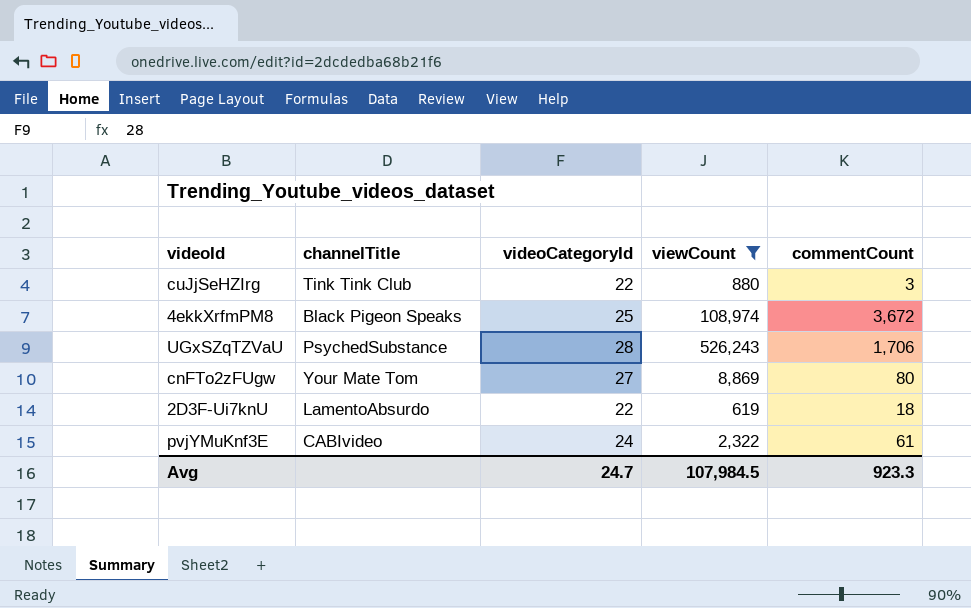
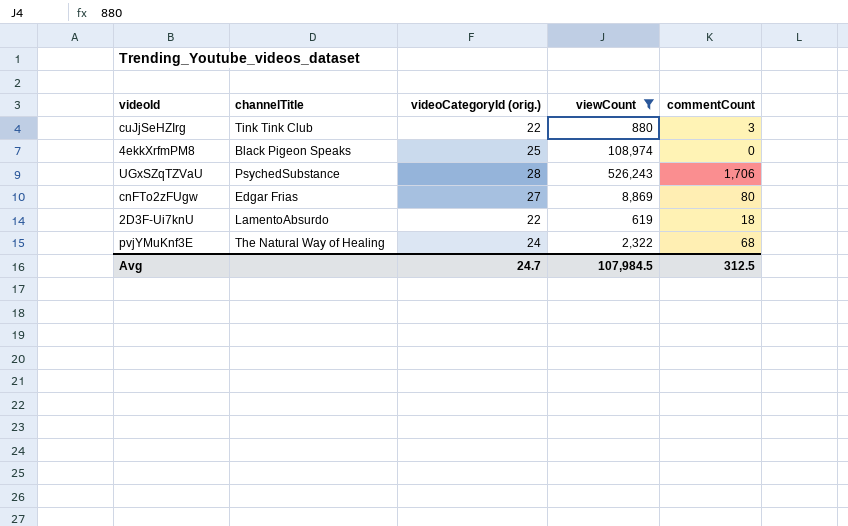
column name: videoCategoryId -> videoCategoryId (orig.)
4ekkXrfmPM8 | commentCount: 3,672 -> 0
cnFTo2zFUgw | channelTitle: Your Mate Tom -> Edgar Frias
pvjYMuKnf3E | channelTitle: CABIvideo -> The Natural Way of Healing
pvjYMuKnf3E | commentCount: 61 -> 68
Avg | commentCount: 923.3 -> 312.5

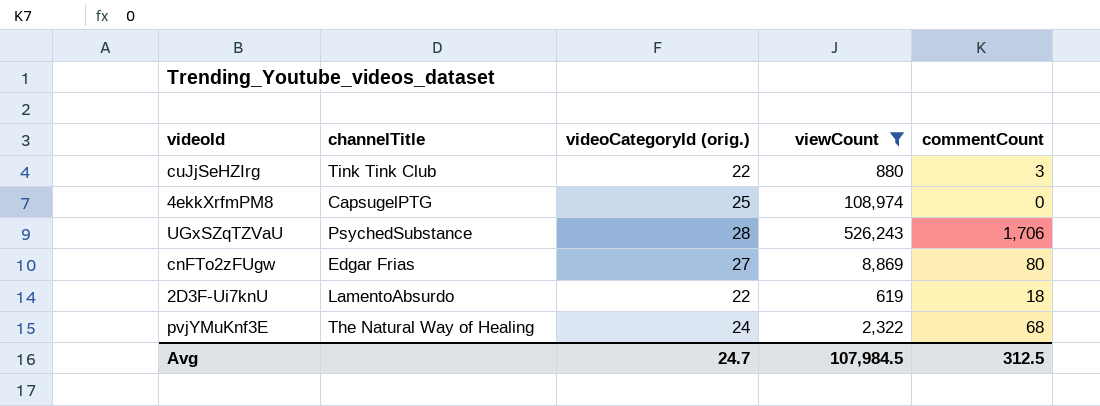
4ekkXrfmPM8 | channelTitle: Black Pigeon Speaks -> CapsugelPTG

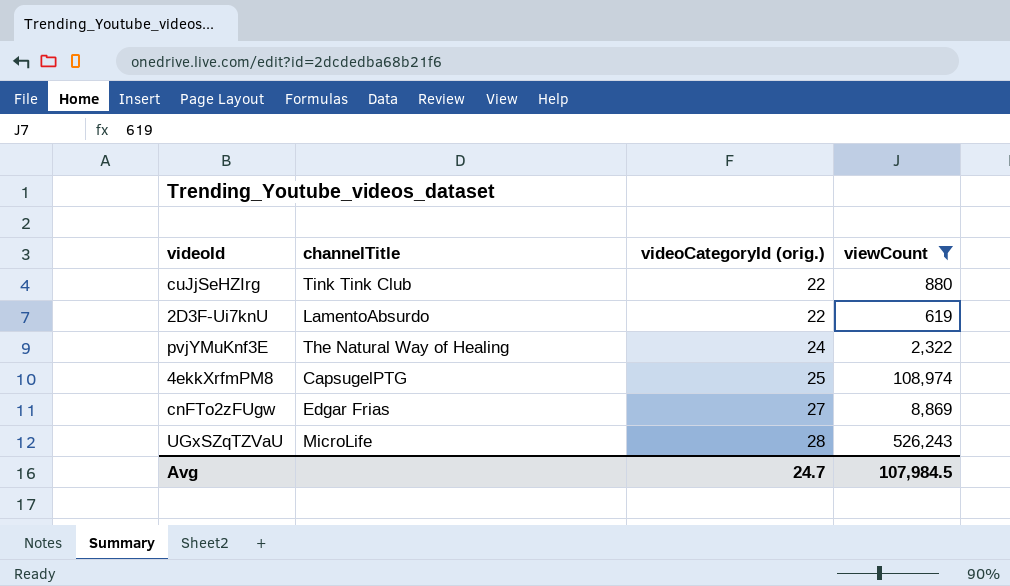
row order: none -> videoCategoryId (orig.) ascending
column commentCount | position: 5 -> none
UGxSZqTZVaU | channelTitle: PsychedSubstance -> MicroLife

